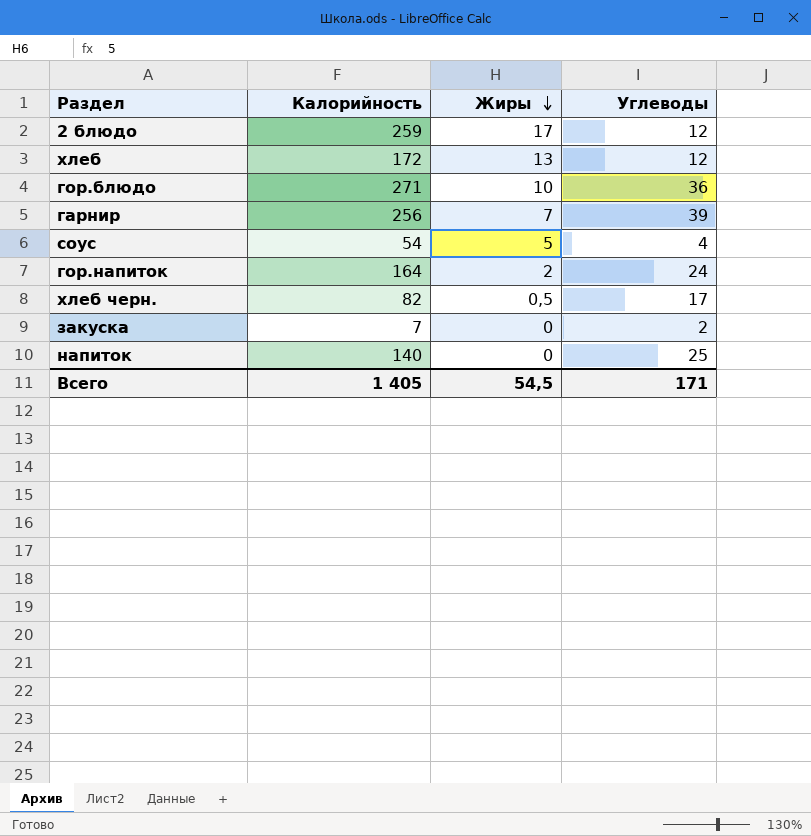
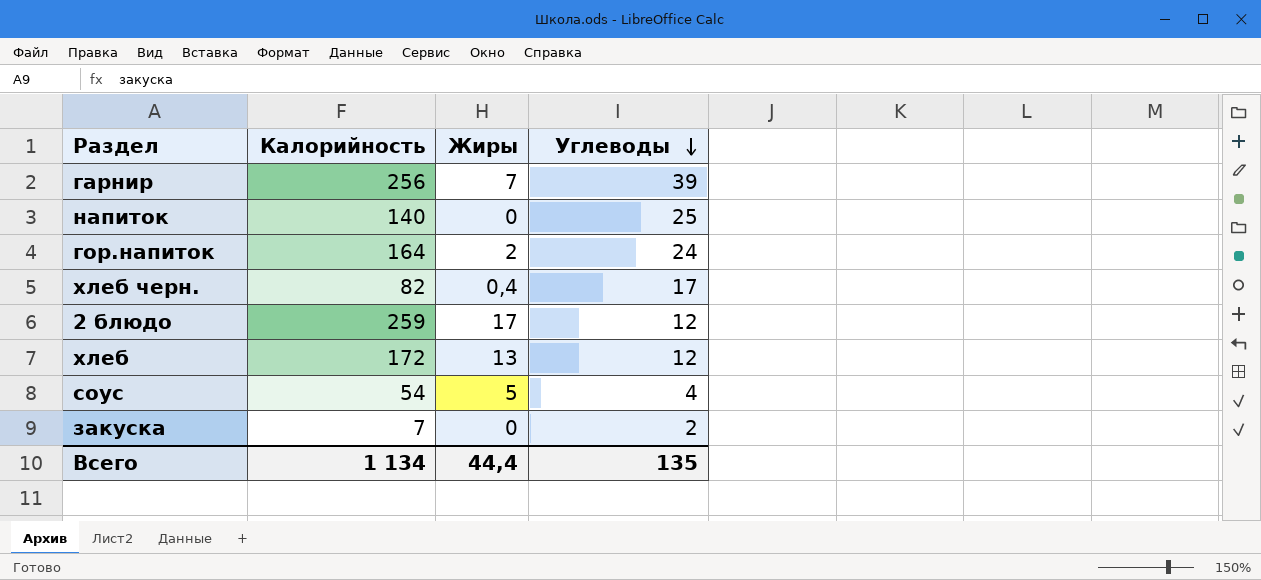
row order: Жиры descending -> Углеводы descending
row гор.блюдо: 271 | 10 | 36 -> none
хлеб черн. | Жиры: 0,5 -> 0,4
Всего | Калорийность: 1 405 -> 1 134
Всего | Жиры: 54,5 -> 44,4
Всего | Углеводы: 171 -> 135

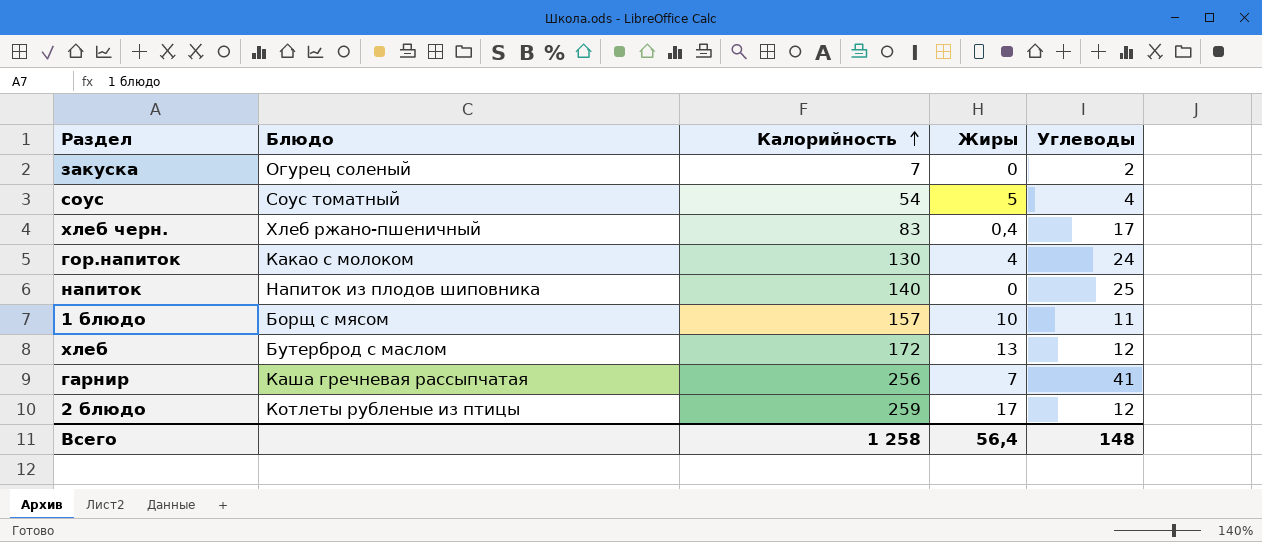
row order: Углеводы descending -> Калорийность ascending
column Блюдо | position: none -> 2
хлеб черн. | Калорийность: 82 -> 83
гор.напиток | Калорийность: 164 -> 130
гор.напиток | Жиры: 2 -> 4
row 1 блюдо: none -> Борщ с мясом | 157 | 10 | 11
гарнир | Углеводы: 39 -> 41
Всего | Калорийность: 1 134 -> 1 258
Всего | Жиры: 44,4 -> 56,4
Всего | Углеводы: 135 -> 148

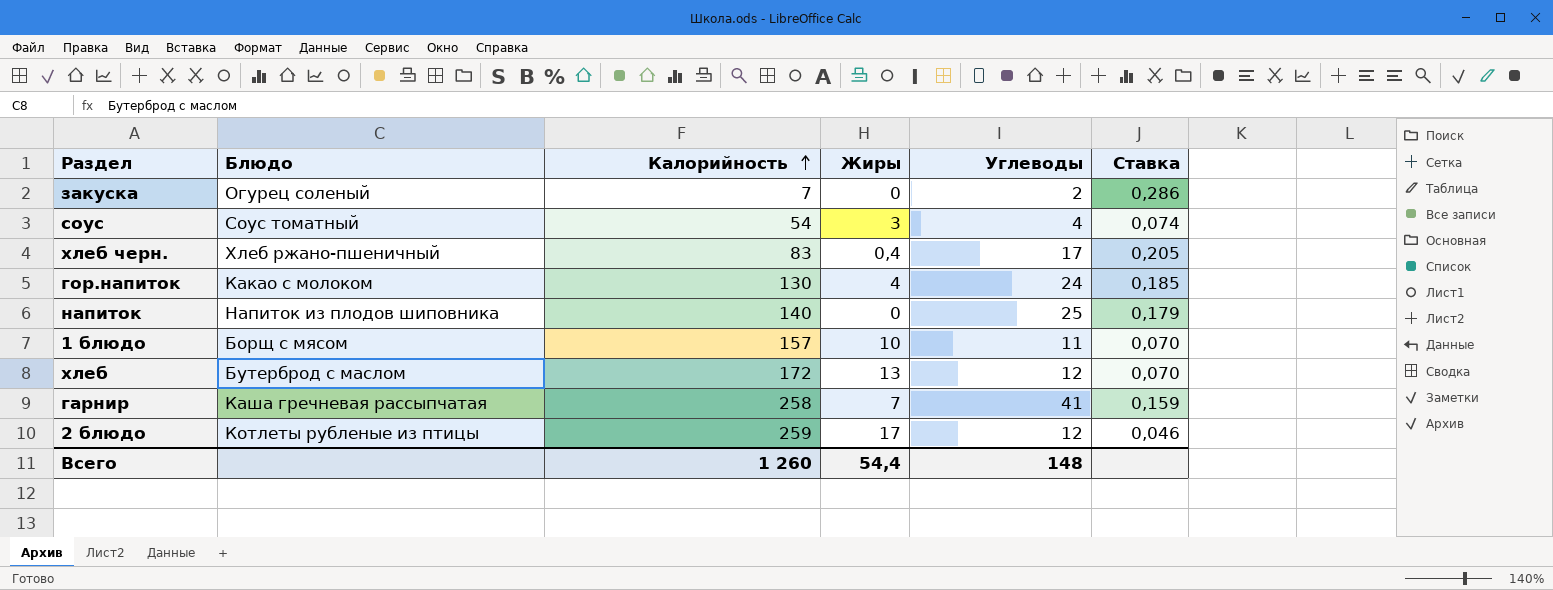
column Ставка | formula: none -> [Углеводы] / [Калорийность]
соус | Жиры: 5 -> 3
гарнир | Калорийность: 256 -> 258
Всего | Калорийность: 1 258 -> 1 260
Всего | Жиры: 56,4 -> 54,4

